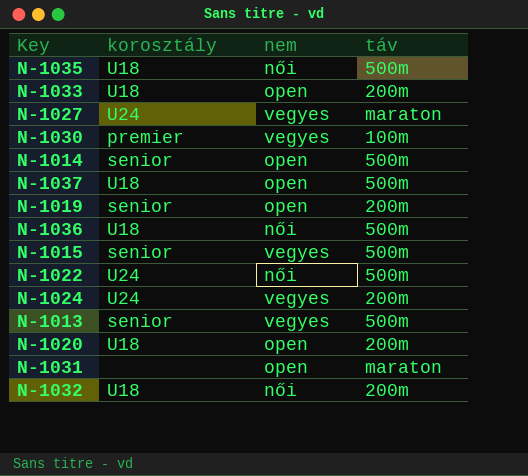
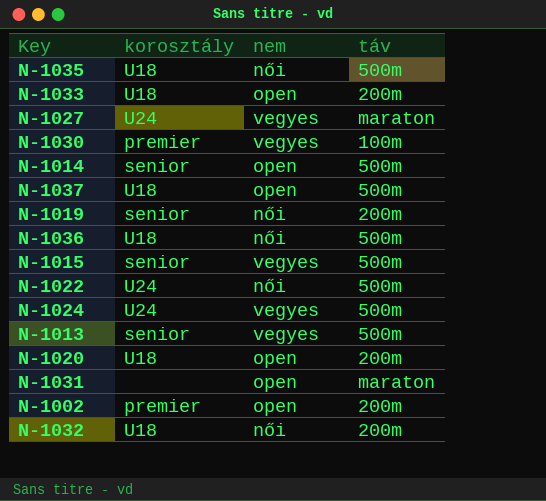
N-1019 | nem: open -> női
N-1024 | táv: 200m -> 500m
row N-1002: none -> premier | open | 200m

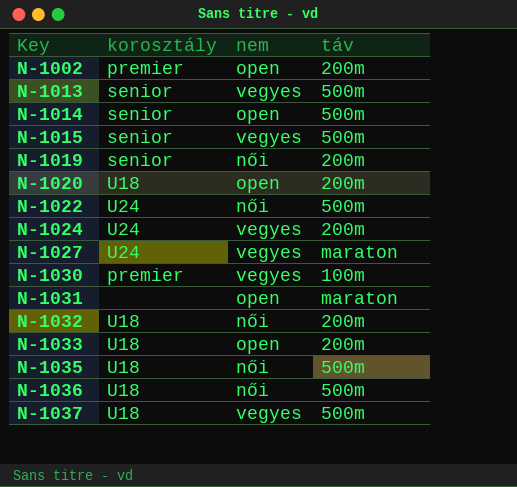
row order: none -> Key ascending
N-1024 | táv: 500m -> 200m
N-1037 | nem: open -> vegyes

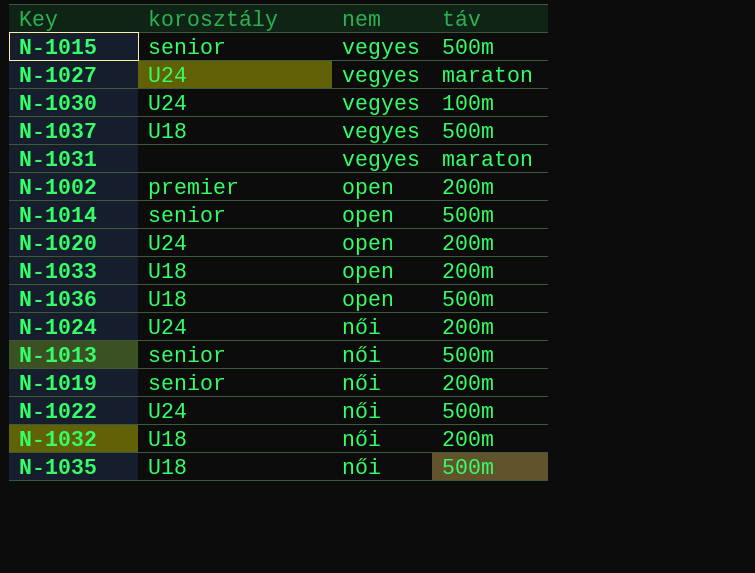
row order: Key ascending -> nem descending
N-1030 | korosztály: premier -> U24
N-1031 | nem: open -> vegyes
N-1020 | korosztály: U18 -> U24
N-1036 | nem: női -> open
N-1024 | nem: vegyes -> női
N-1013 | nem: vegyes -> női

